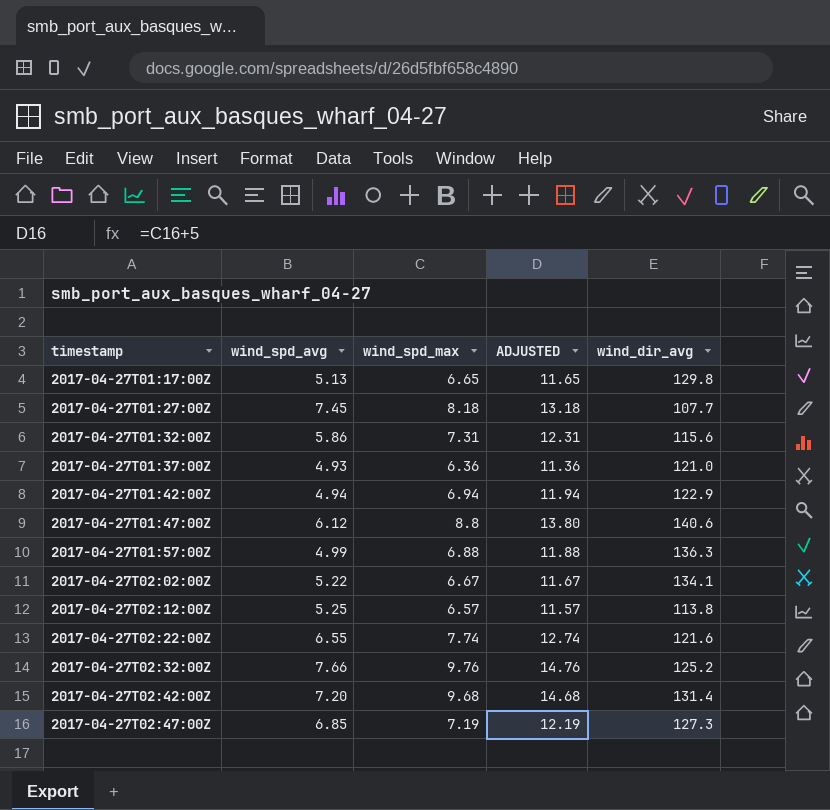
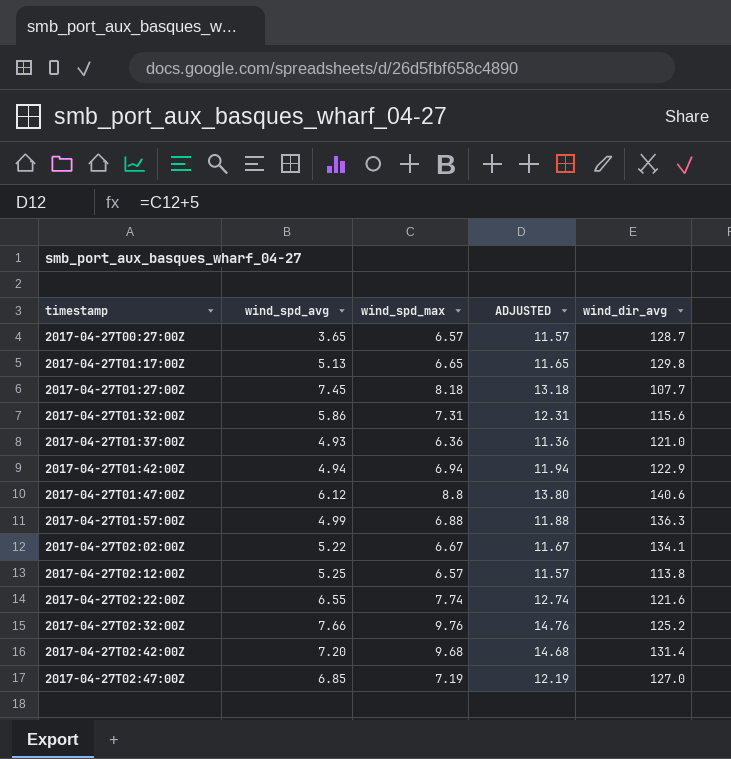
row 2017-04-27T00:27:00Z: none -> 3.65 | 6.57 | 11.57 | 128.7
2017-04-27T02:47:00Z | wind_dir_avg: 127.3 -> 127.0

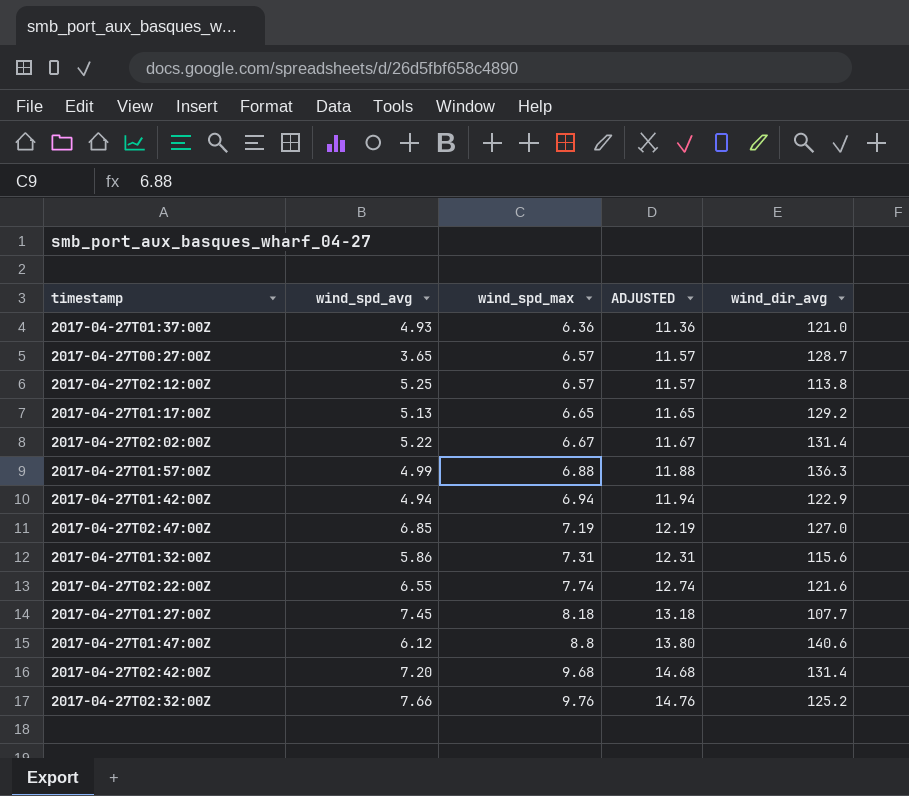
row order: timestamp ascending -> wind_spd_max ascending
2017-04-27T01:17:00Z | wind_dir_avg: 129.8 -> 129.2
2017-04-27T02:02:00Z | wind_dir_avg: 134.1 -> 131.4

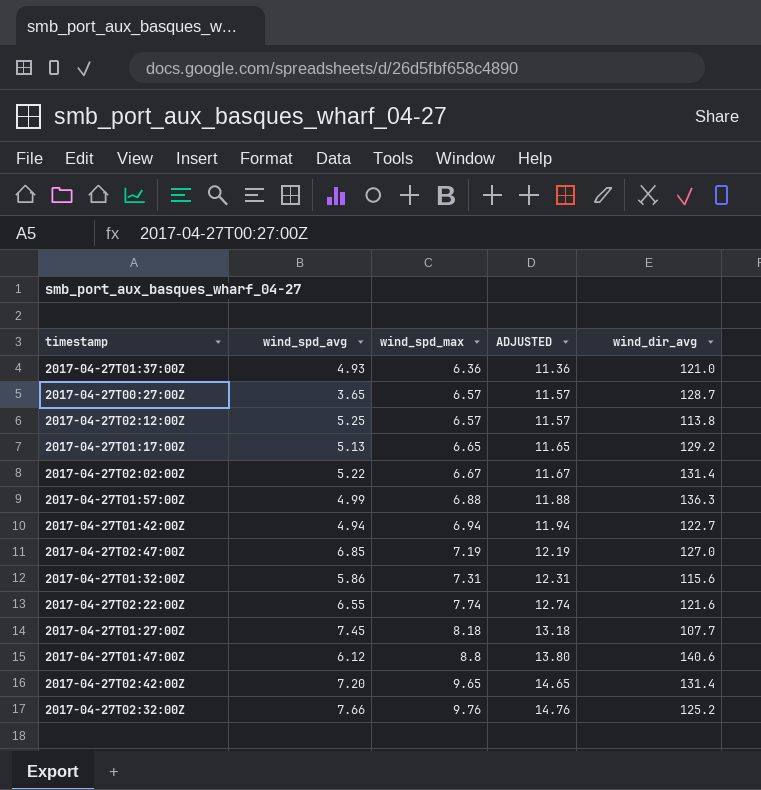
2017-04-27T01:42:00Z | wind_dir_avg: 122.9 -> 122.7
2017-04-27T02:42:00Z | wind_spd_max: 9.68 -> 9.65
2017-04-27T02:42:00Z | ADJUSTED: 14.68 -> 14.65

